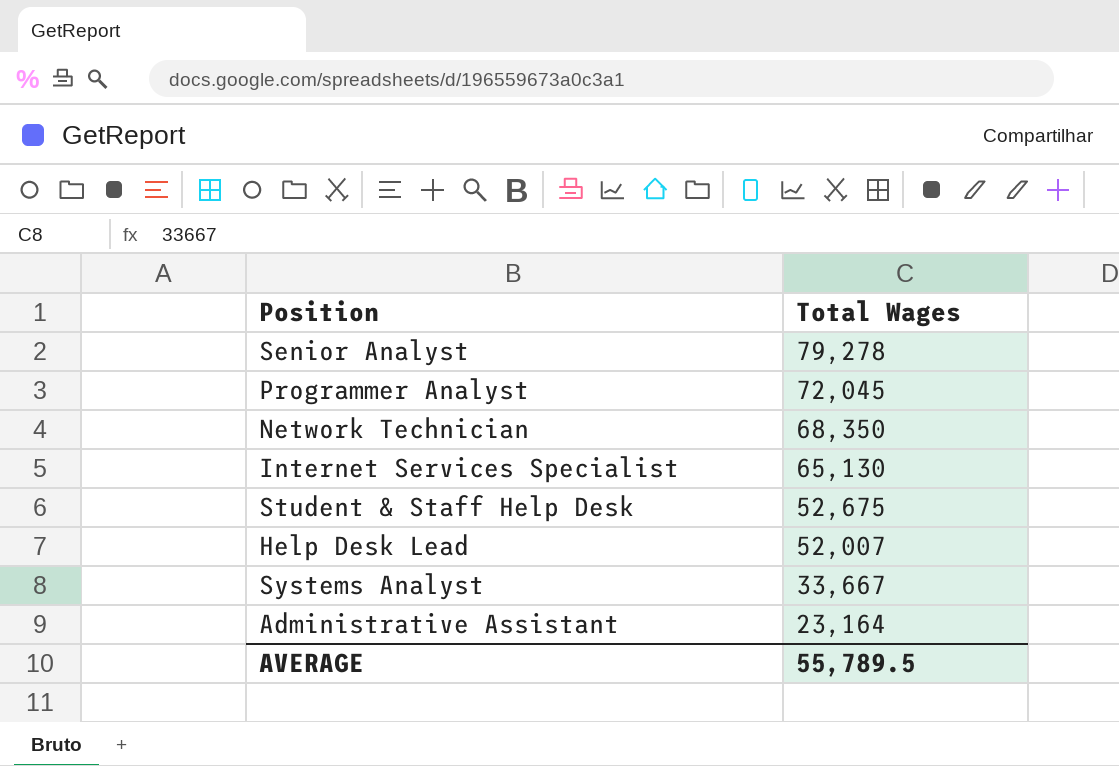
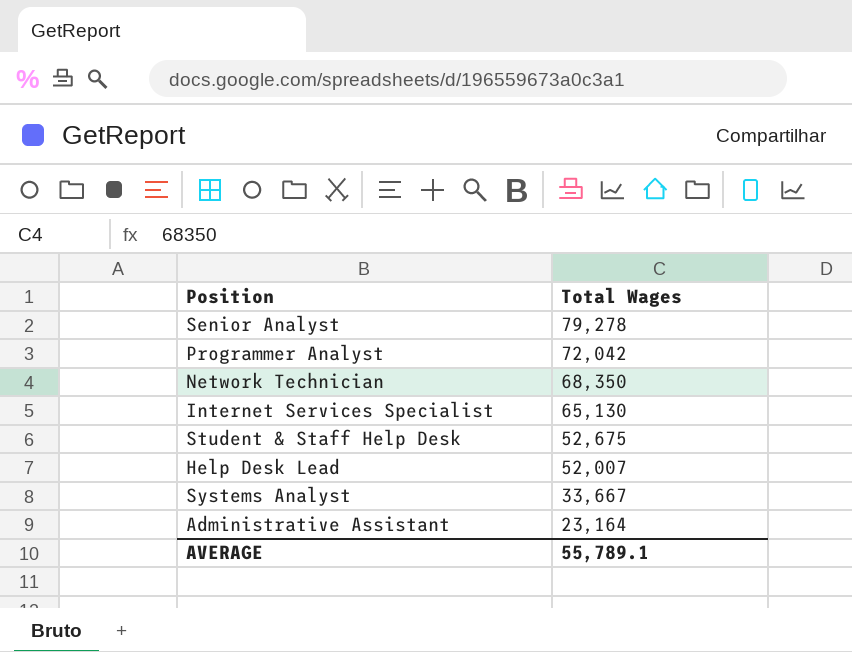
Programmer Analyst | Total Wages: 72,045 -> 72,042
AVERAGE | Total Wages: 55,789.5 -> 55,789.1

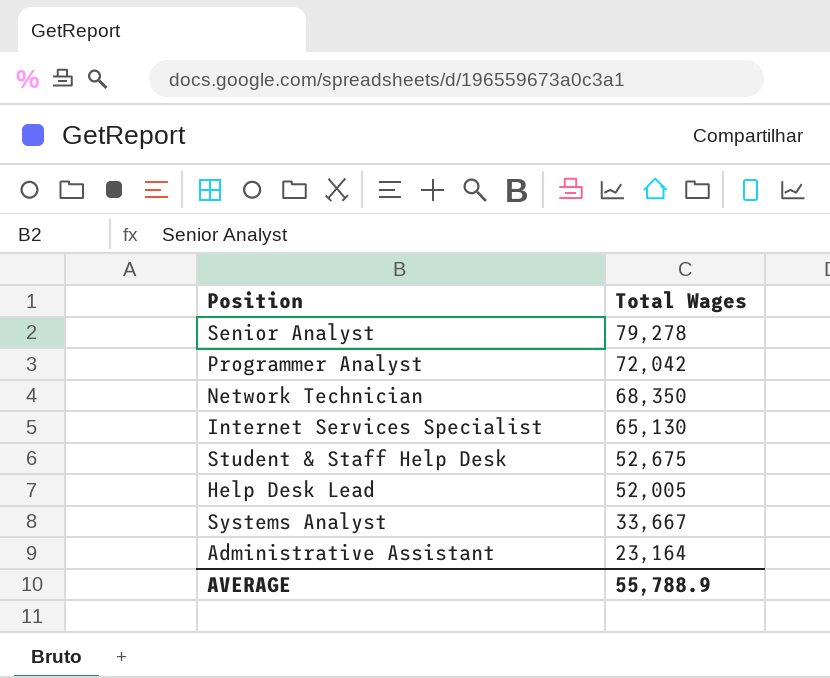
Help Desk Lead | Total Wages: 52,007 -> 52,005
AVERAGE | Total Wages: 55,789.1 -> 55,788.9

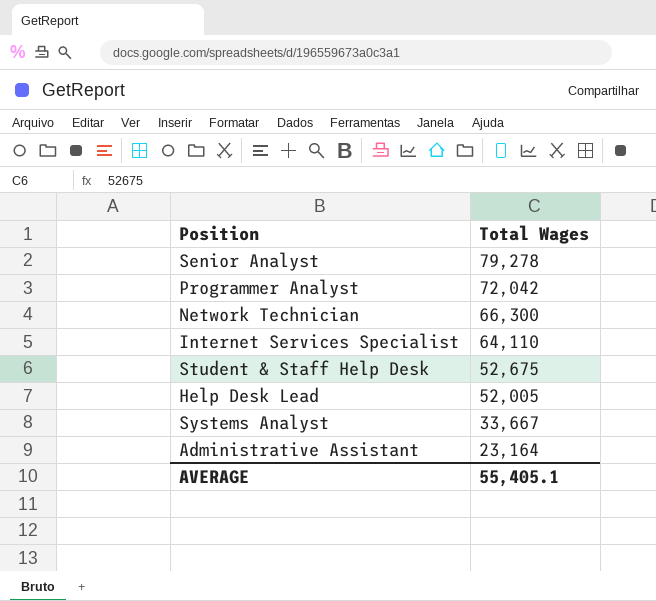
Network Technician | Total Wages: 68,350 -> 66,300
Internet Services Specialist | Total Wages: 65,130 -> 64,110
AVERAGE | Total Wages: 55,788.9 -> 55,405.1

